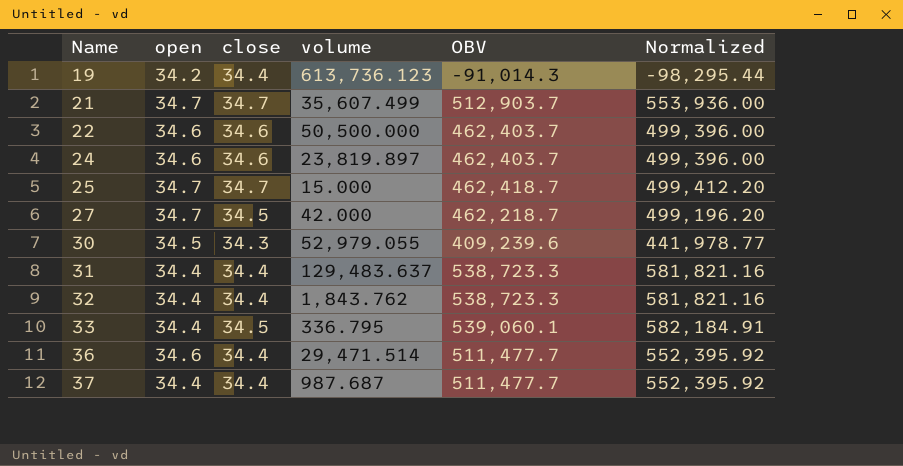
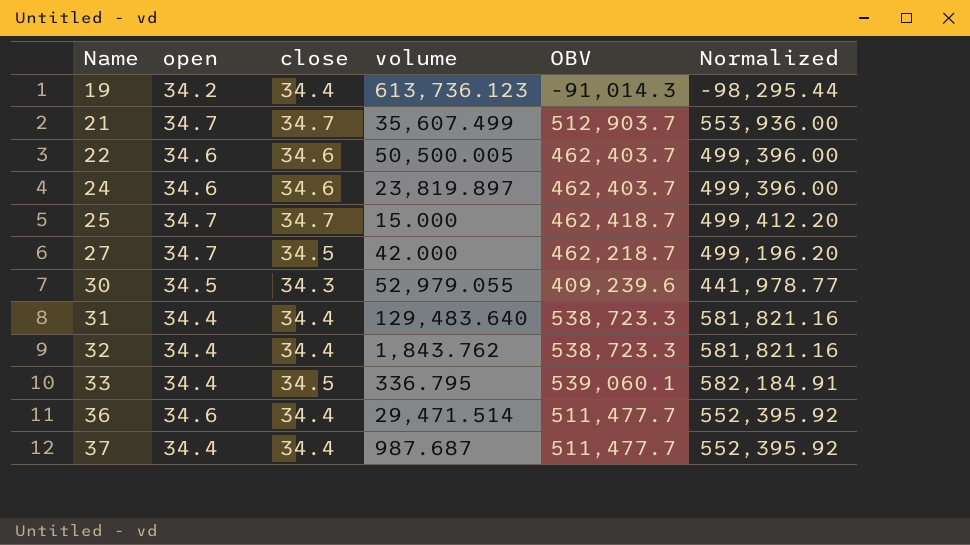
22 | volume: 50,500.000 -> 50,500.005
31 | volume: 129,483.637 -> 129,483.640

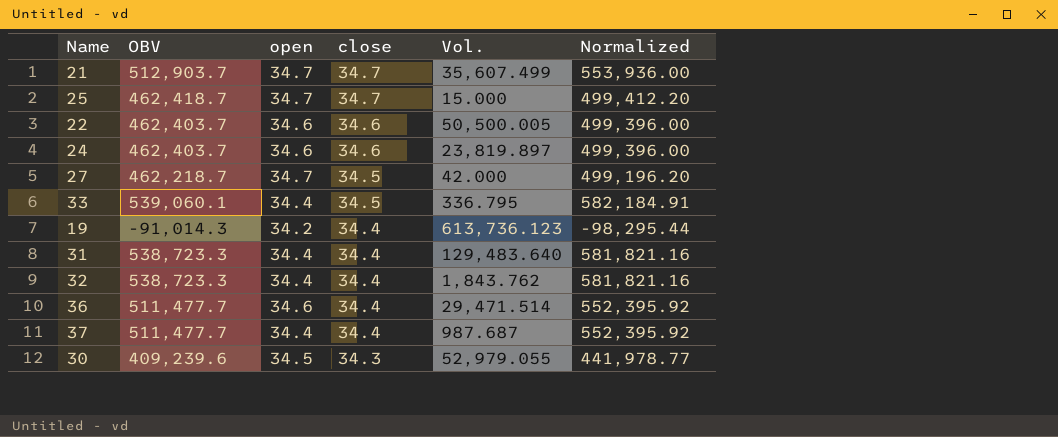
row order: Name ascending -> close descending
column OBV | position: 5 -> 2
column name: volume -> Vol.

